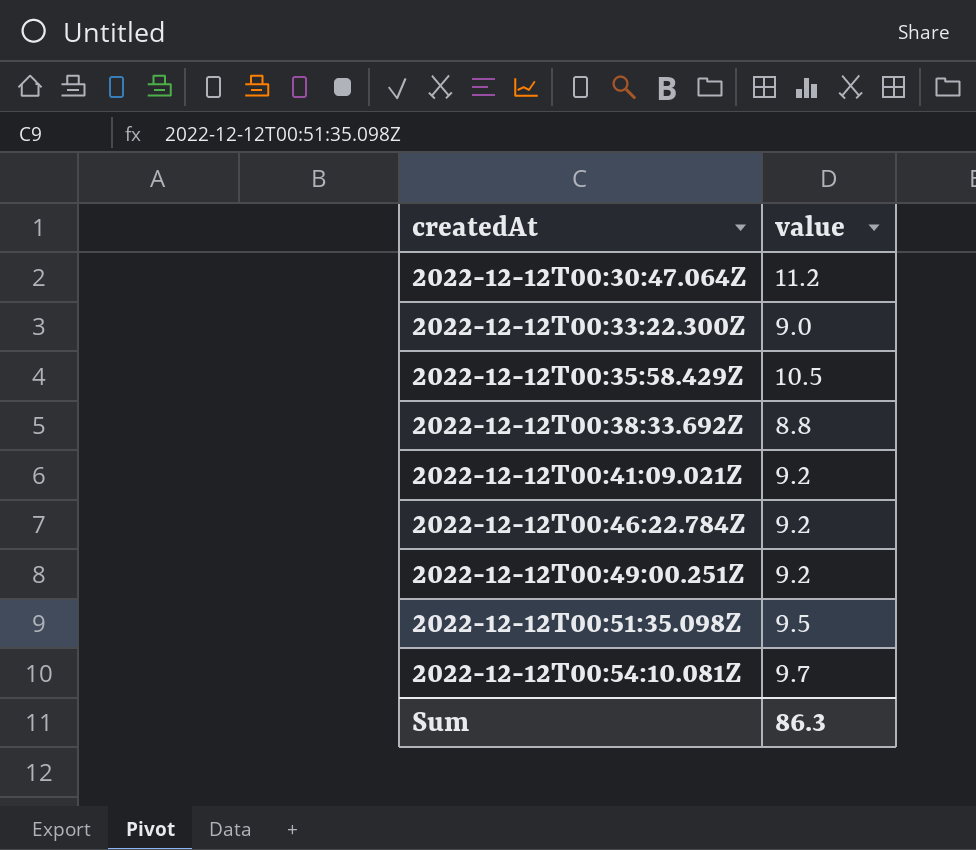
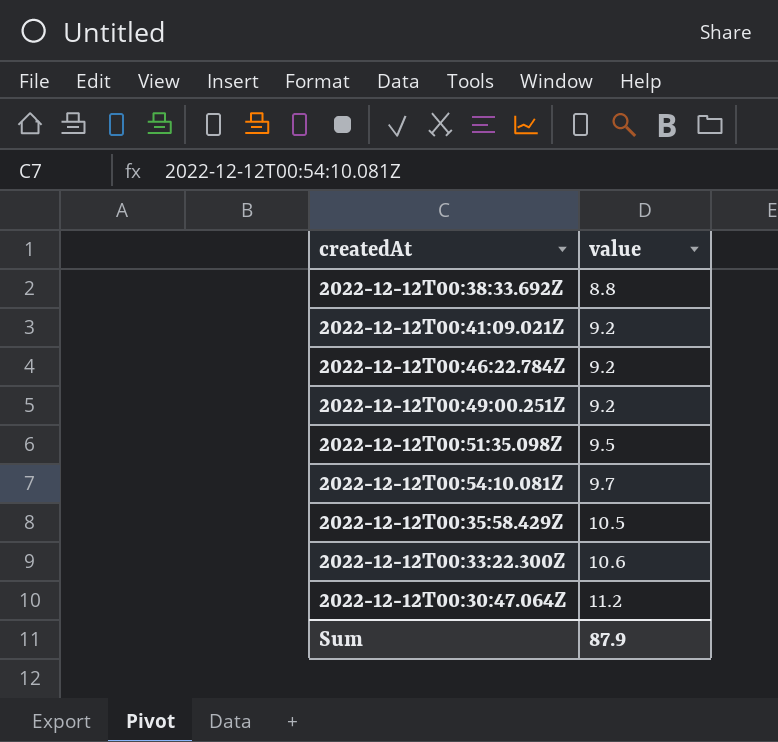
row order: createdAt ascending -> value ascending
2022-12-12T00:33:22.300Z | value: 9.0 -> 10.6
Sum | value: 86.3 -> 87.9

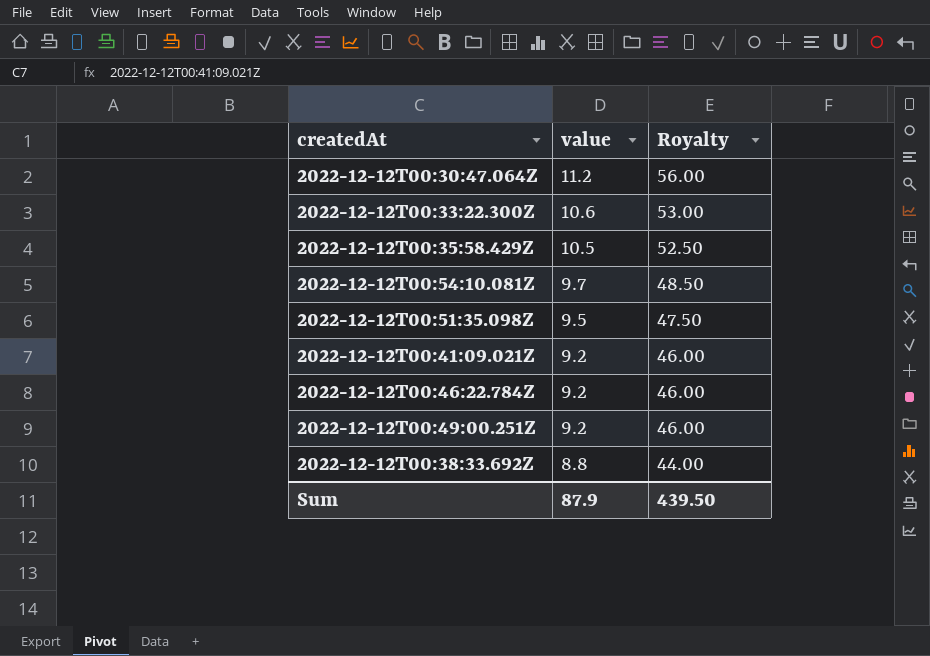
row order: value ascending -> value descending
column Royalty | formula: none -> [value] * 5

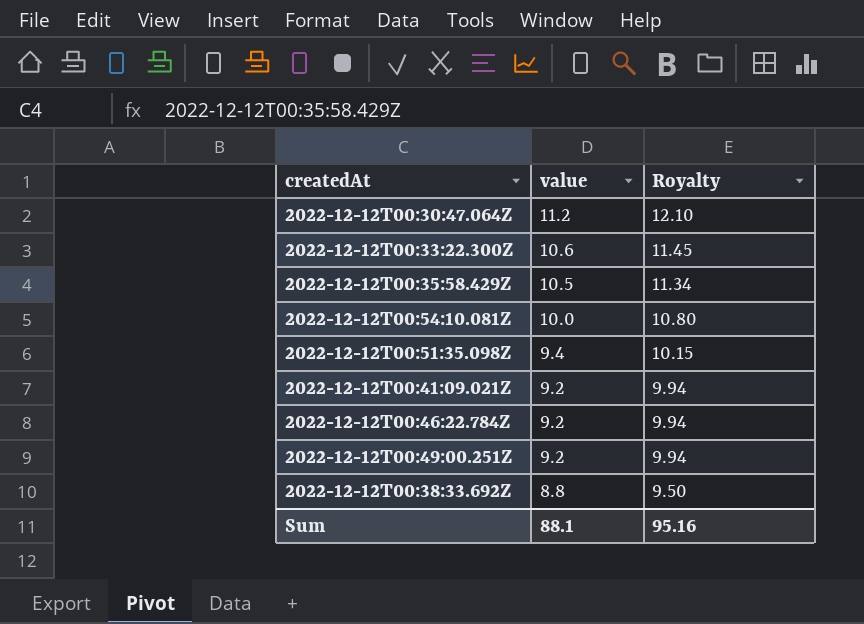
column Royalty | formula: [value] * 5 -> [value] * 1.08
2022-12-12T00:54:10.081Z | value: 9.7 -> 10.0
2022-12-12T00:51:35.098Z | value: 9.5 -> 9.4
Sum | value: 87.9 -> 88.1
Sum | Royalty: 439.50 -> 95.16

